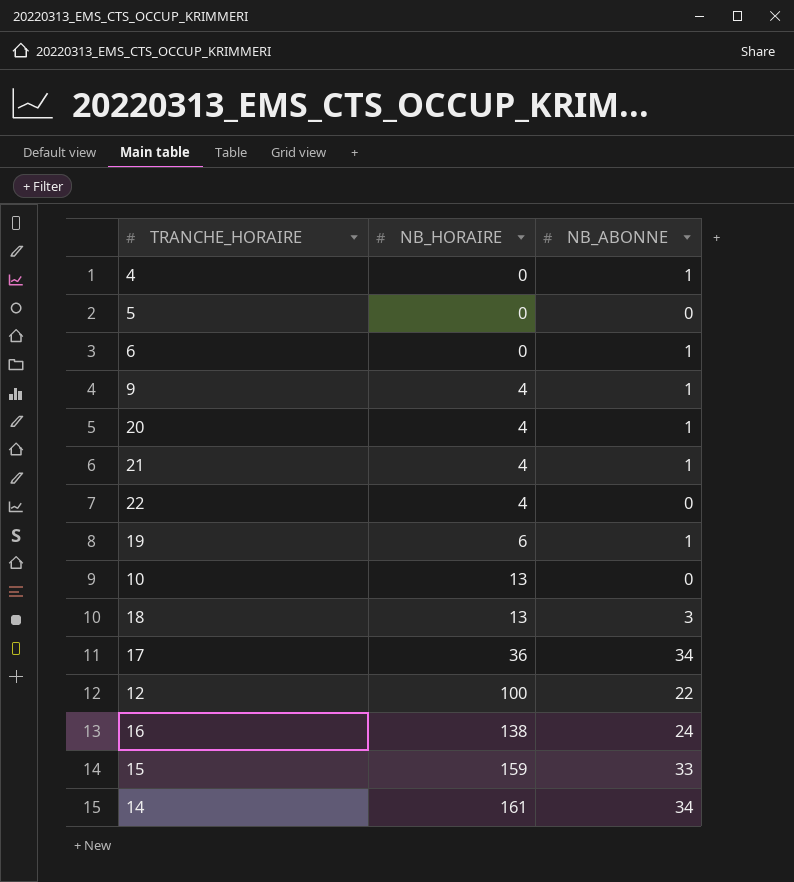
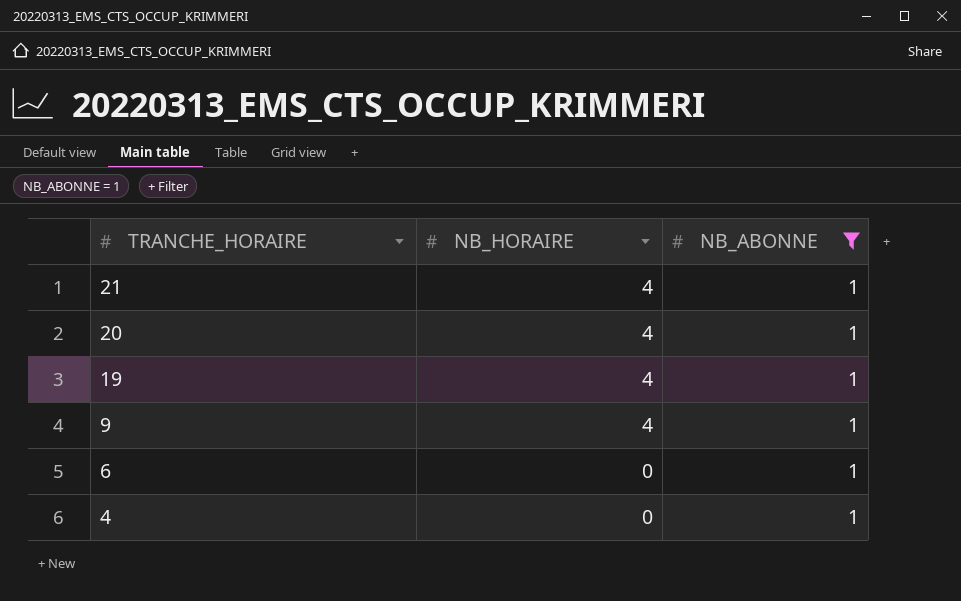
filter: none -> NB_ABONNE = 1
row order: NB_HORAIRE ascending -> TRANCHE_HORAIRE descending
19 | NB_HORAIRE: 6 -> 4

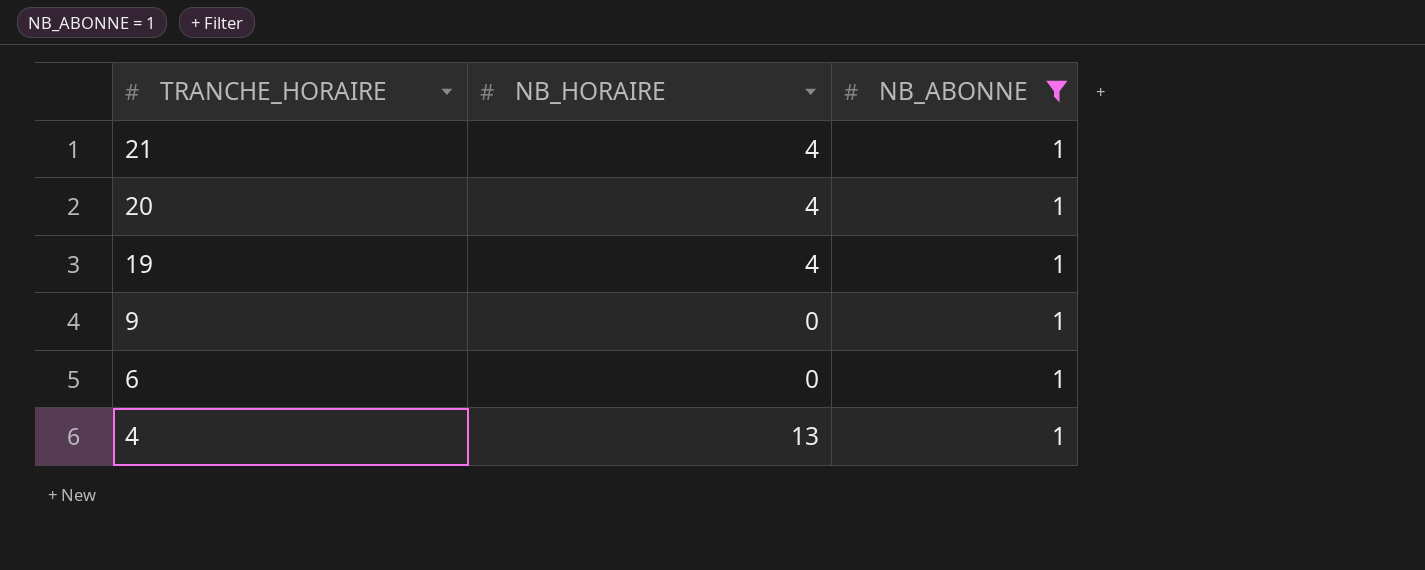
9 | NB_HORAIRE: 4 -> 0
4 | NB_HORAIRE: 0 -> 13

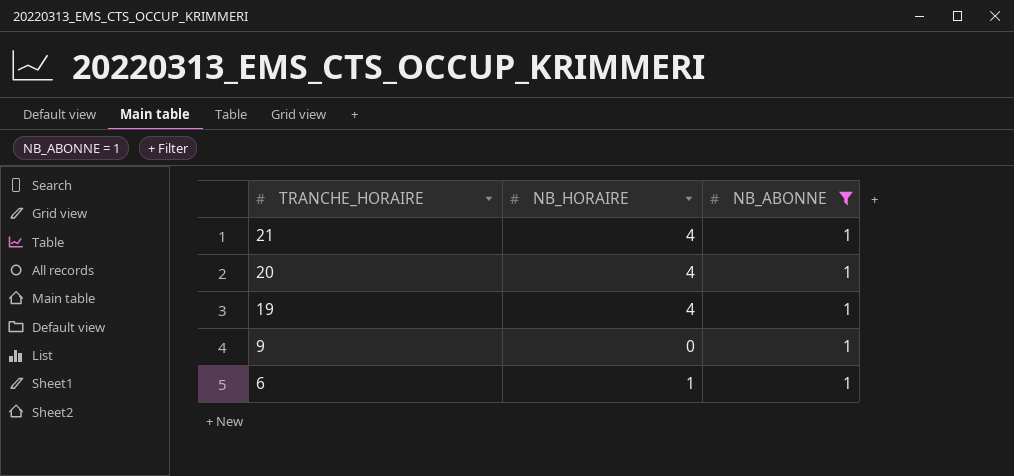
row 4: 13 | 1 -> none
6 | NB_HORAIRE: 0 -> 1

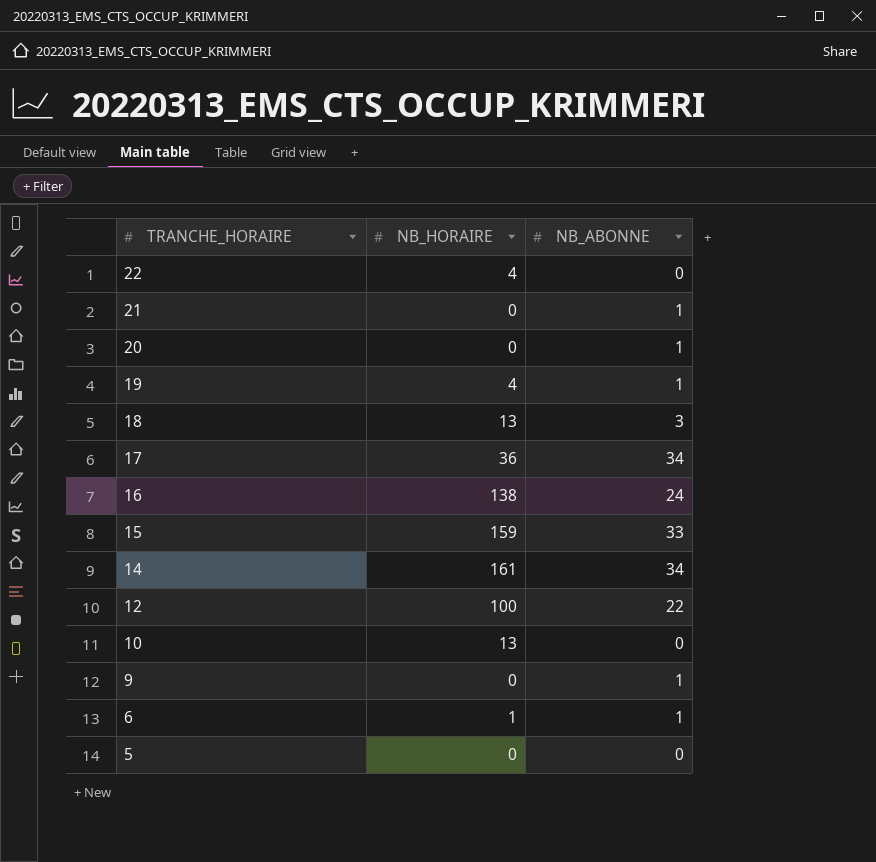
filter: NB_ABONNE = 1 -> none
21 | NB_HORAIRE: 4 -> 0
20 | NB_HORAIRE: 4 -> 0

